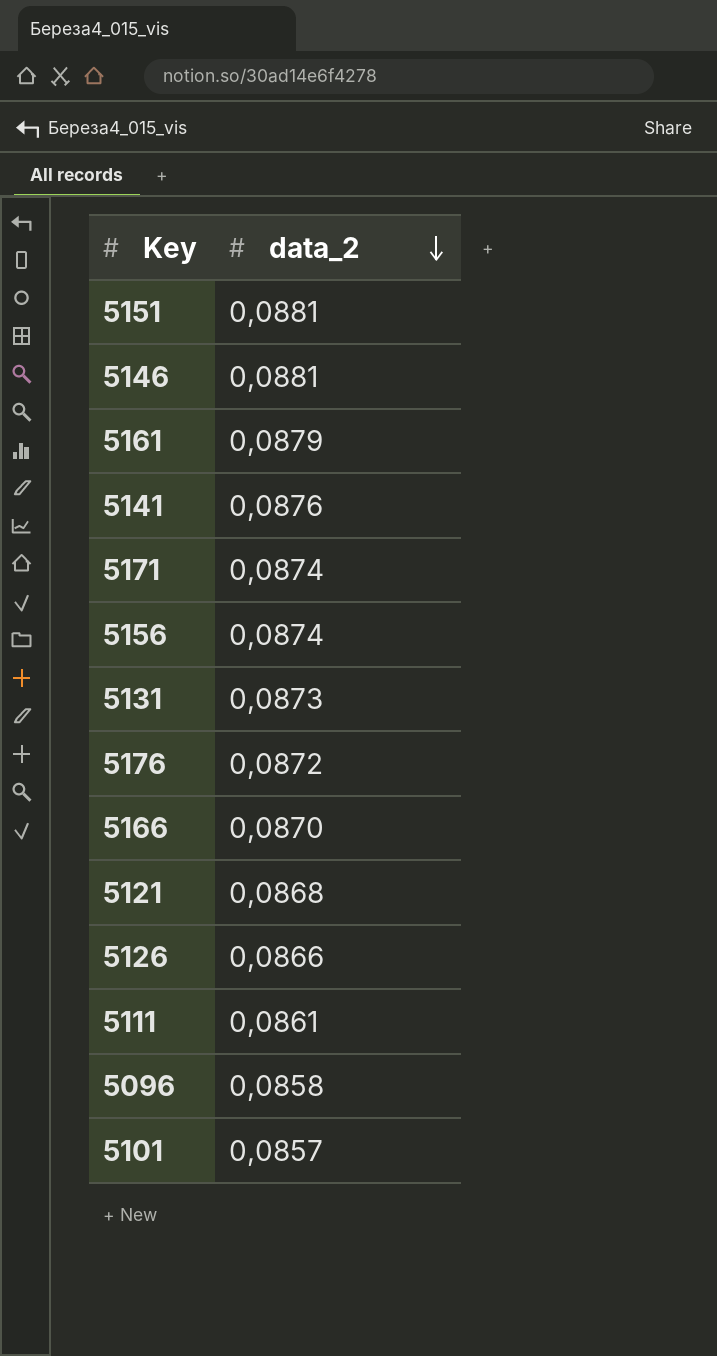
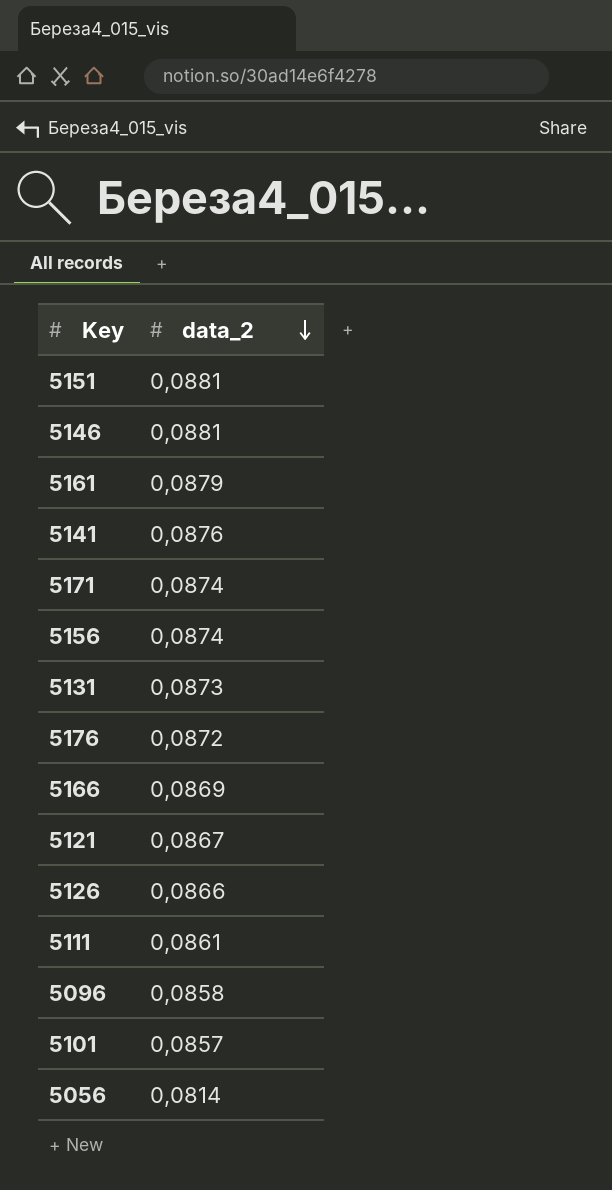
5166 | data_2: 0,0870 -> 0,0869
5121 | data_2: 0,0868 -> 0,0867
row 5056: none -> 0,0814

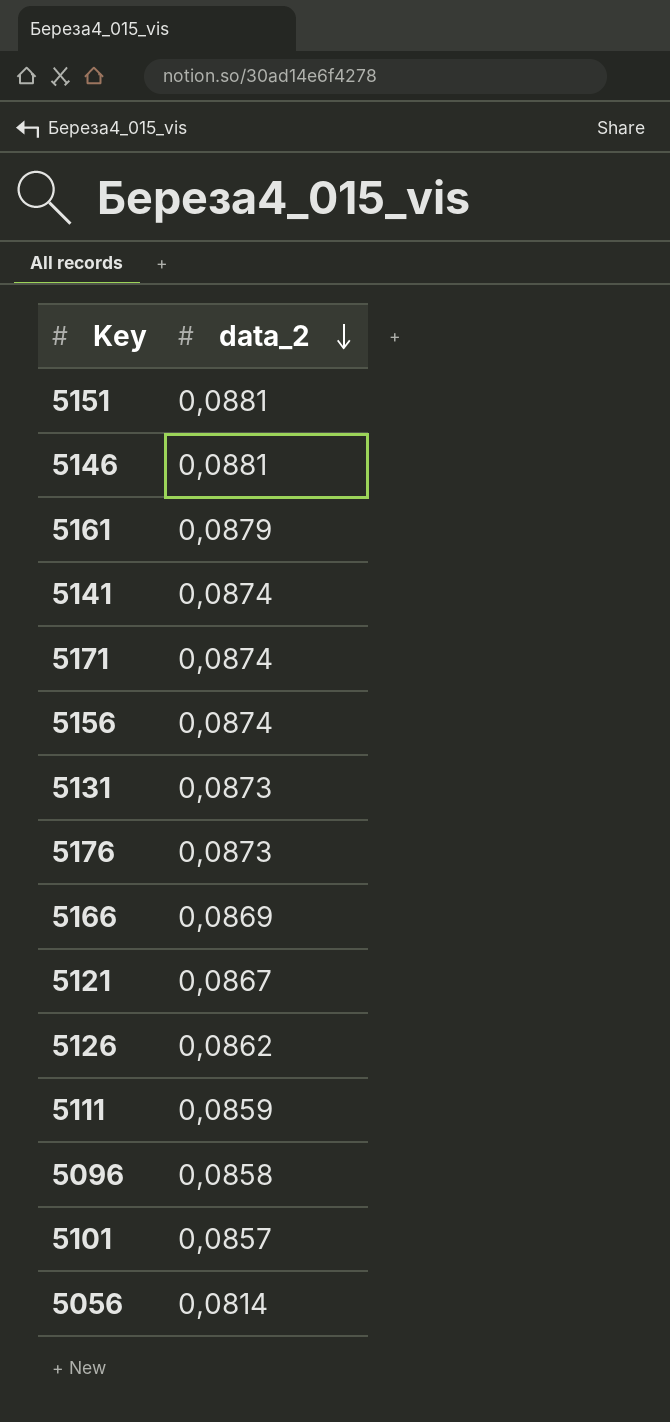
5141 | data_2: 0,0876 -> 0,0874
5176 | data_2: 0,0872 -> 0,0873
5126 | data_2: 0,0866 -> 0,0862
5111 | data_2: 0,0861 -> 0,0859

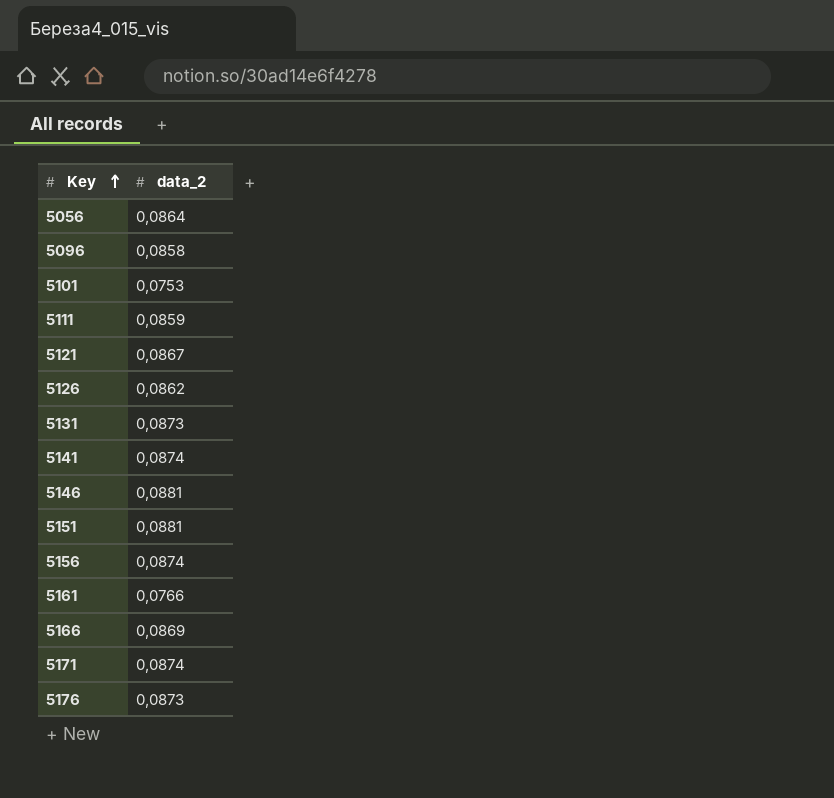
row order: data_2 descending -> Key ascending
5056 | data_2: 0,0814 -> 0,0864
5101 | data_2: 0,0857 -> 0,0753
5161 | data_2: 0,0879 -> 0,0766

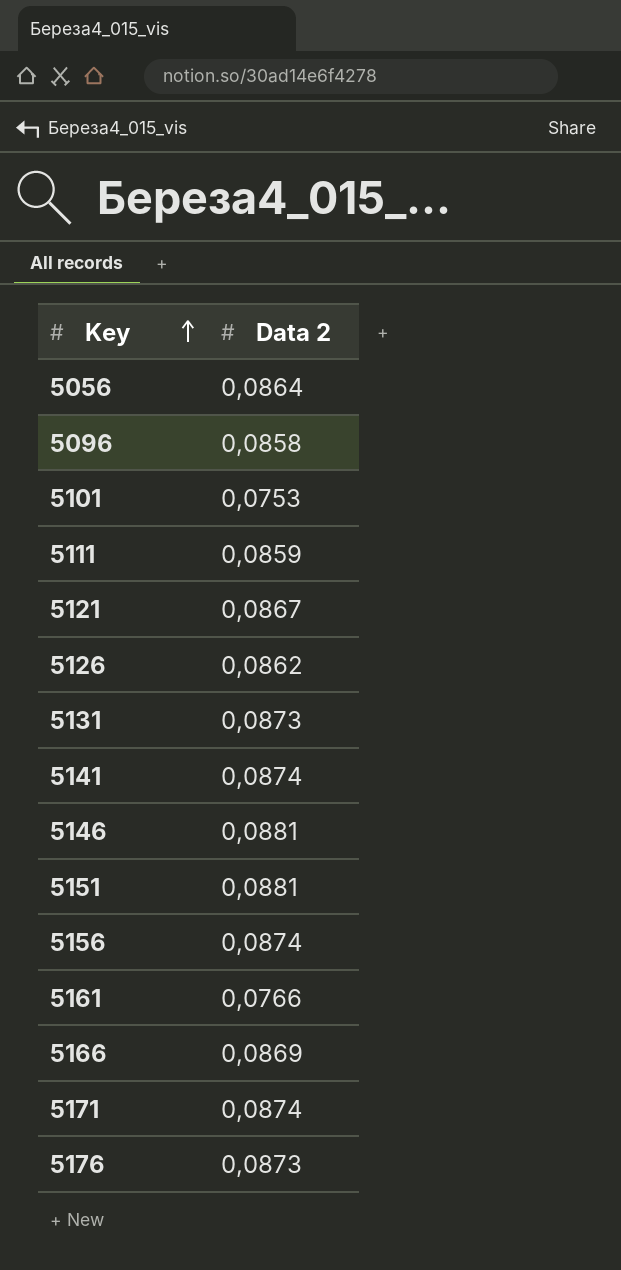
column name: data_2 -> Data 2

